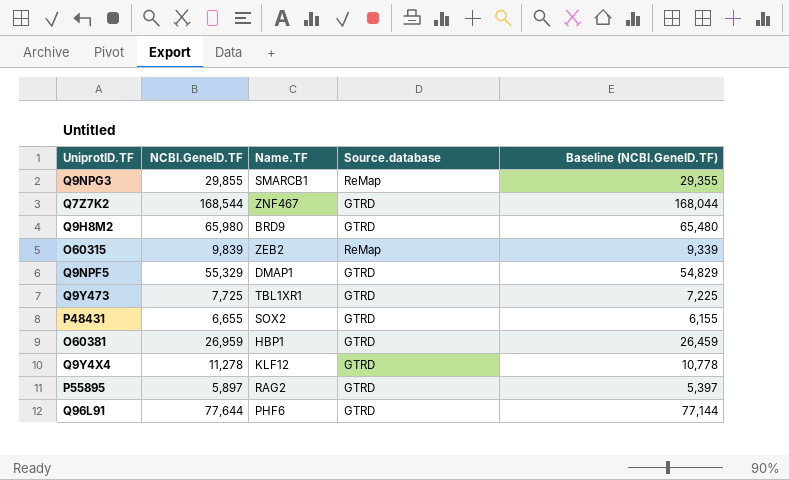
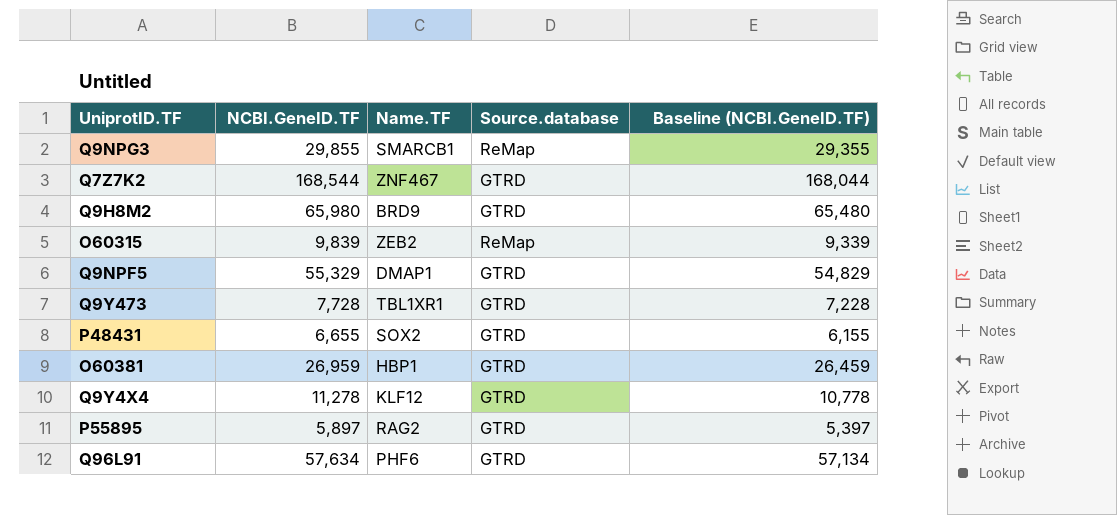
Q9Y473 | NCBI.GeneID.TF: 7,725 -> 7,728
Q9Y473 | Baseline (NCBI.GeneID.TF): 7,225 -> 7,228
Q96L91 | NCBI.GeneID.TF: 77,644 -> 57,634
Q96L91 | Baseline (NCBI.GeneID.TF): 77,144 -> 57,134

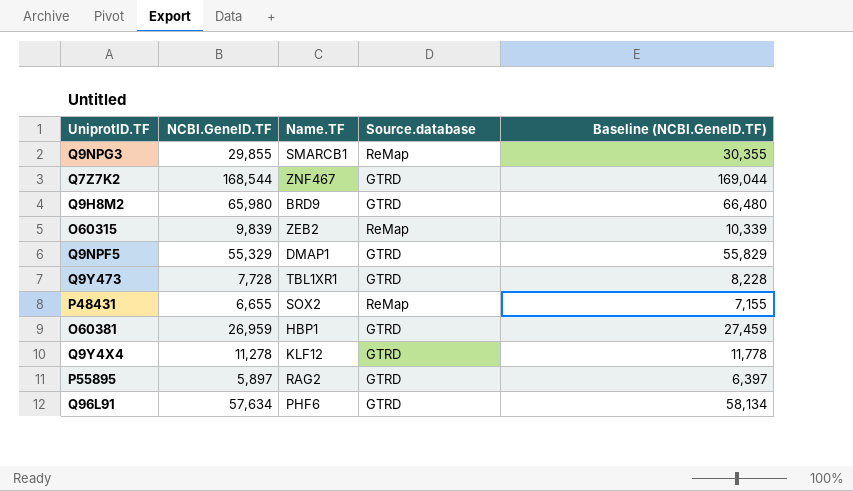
column Baseline (NCBI.GeneID.TF) | formula: [NCBI.GeneID.TF] - 500 -> [NCBI.GeneID.TF] + 500
P48431 | Source.database: GTRD -> ReMap

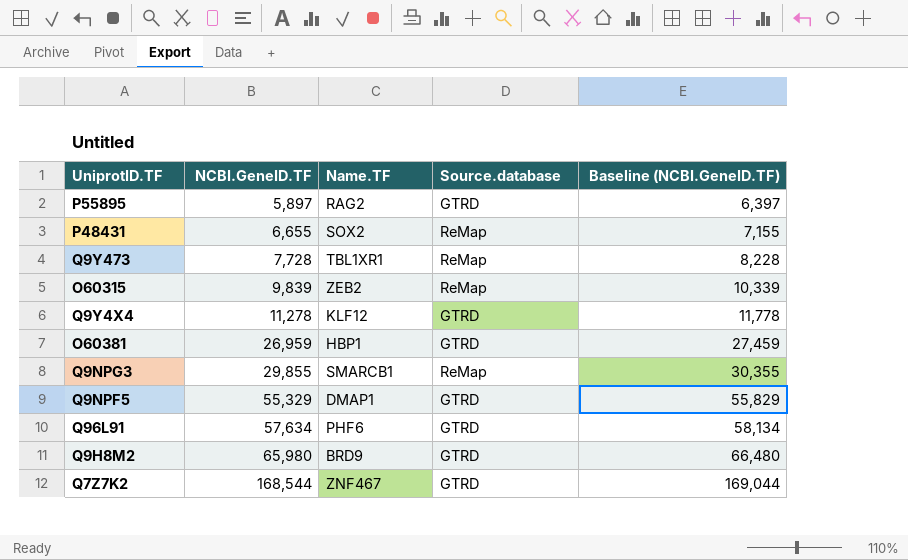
row order: none -> NCBI.GeneID.TF ascending
Q9Y473 | Source.database: GTRD -> ReMap

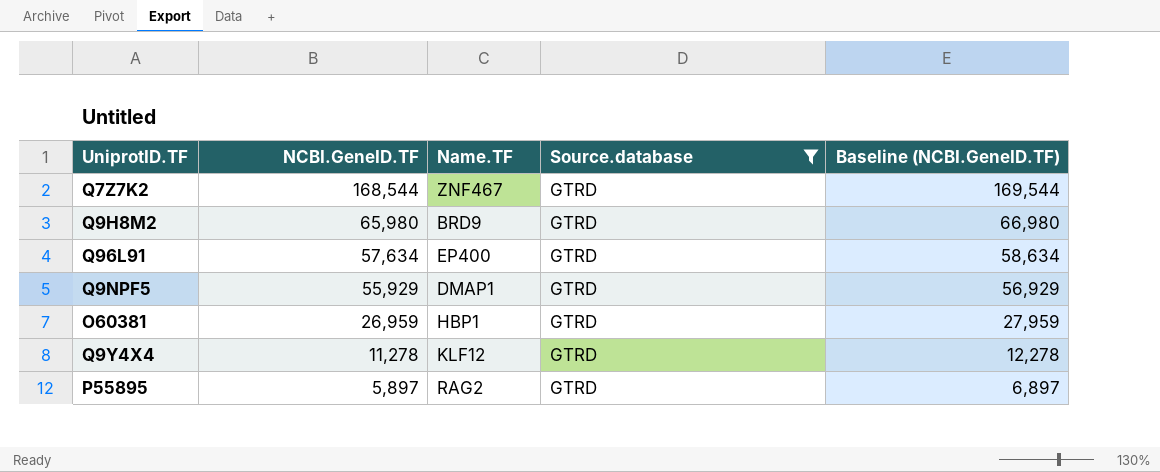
filter: none -> Source.database = GTRD
row order: NCBI.GeneID.TF ascending -> NCBI.GeneID.TF descending
column Baseline (NCBI.GeneID.TF) | formula: [NCBI.GeneID.TF] + 500 -> [NCBI.GeneID.TF] + 1000
Q96L91 | Name.TF: PHF6 -> EP400
Q9NPF5 | NCBI.GeneID.TF: 55,329 -> 55,929

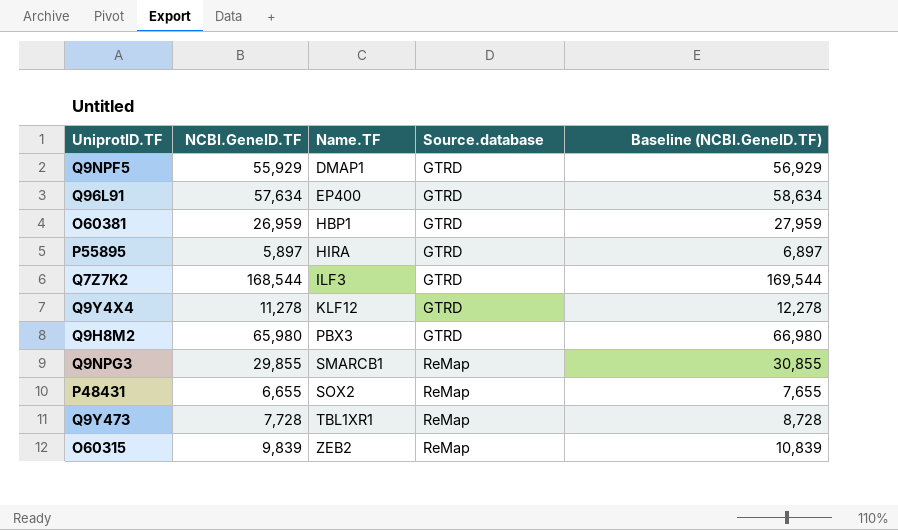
filter: Source.database = GTRD -> none
row order: NCBI.GeneID.TF descending -> Name.TF ascending
P55895 | Name.TF: RAG2 -> HIRA
Q7Z7K2 | Name.TF: ZNF467 -> ILF3
Q9H8M2 | Name.TF: BRD9 -> PBX3

